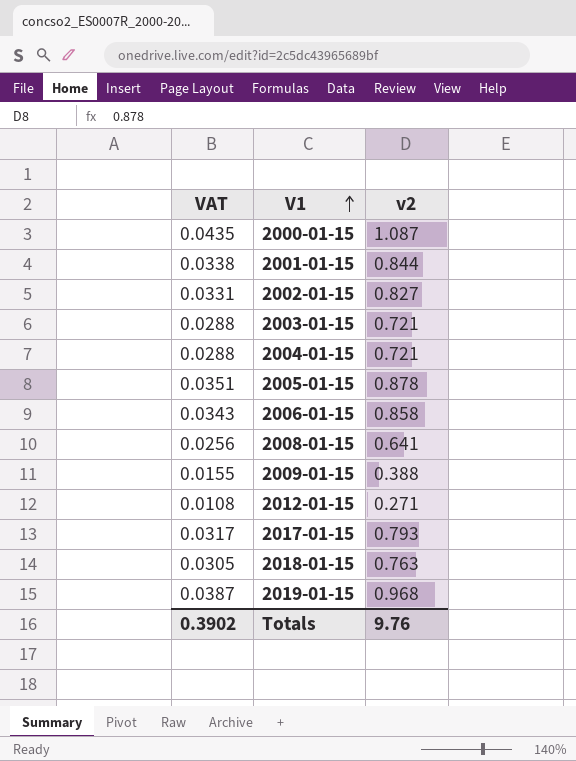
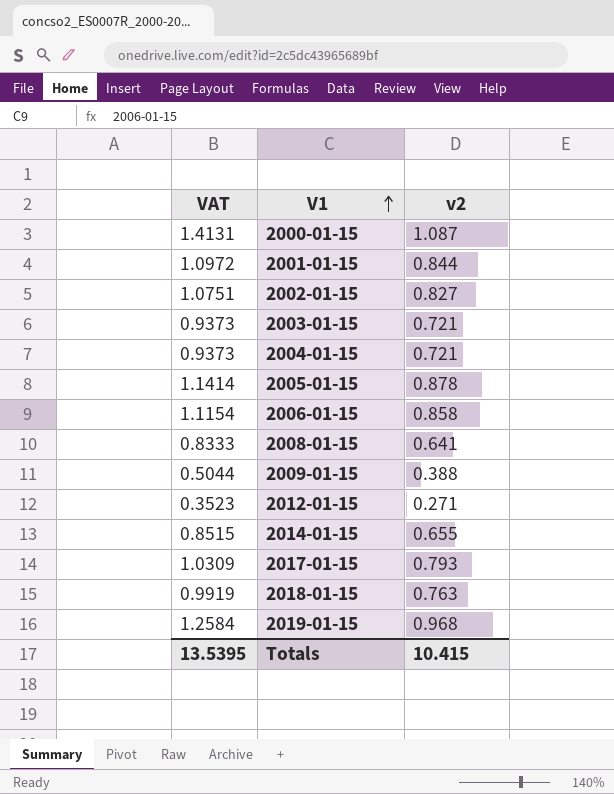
column VAT | formula: [v2] * 0.04 -> [v2] * 1.3
row 2014-01-15: none -> 0.8515 | 0.655
Totals | VAT: 0.3902 -> 13.5395
Totals | v2: 9.76 -> 10.415

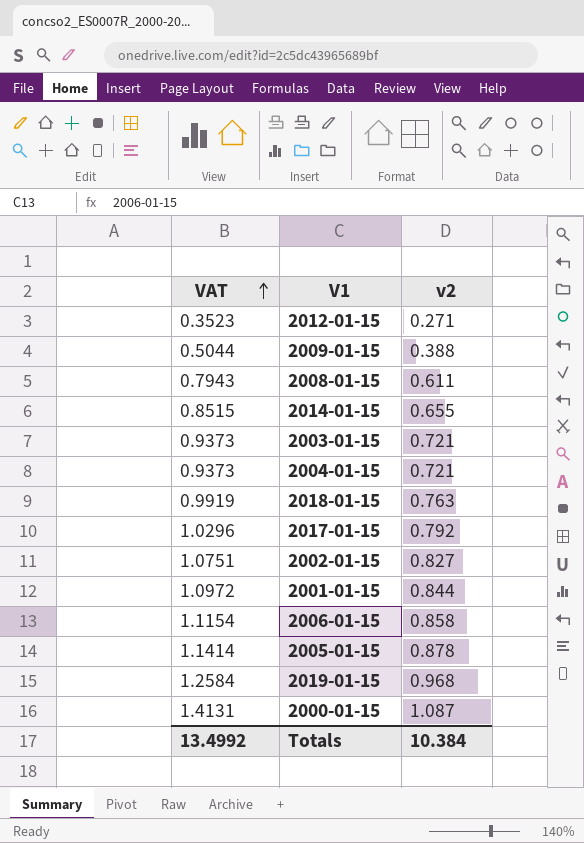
row order: V1 ascending -> VAT ascending
2008-01-15 | VAT: 0.8333 -> 0.7943
2008-01-15 | v2: 0.641 -> 0.611
2017-01-15 | VAT: 1.0309 -> 1.0296
2017-01-15 | v2: 0.793 -> 0.792
Totals | VAT: 13.5395 -> 13.4992
Totals | v2: 10.415 -> 10.384

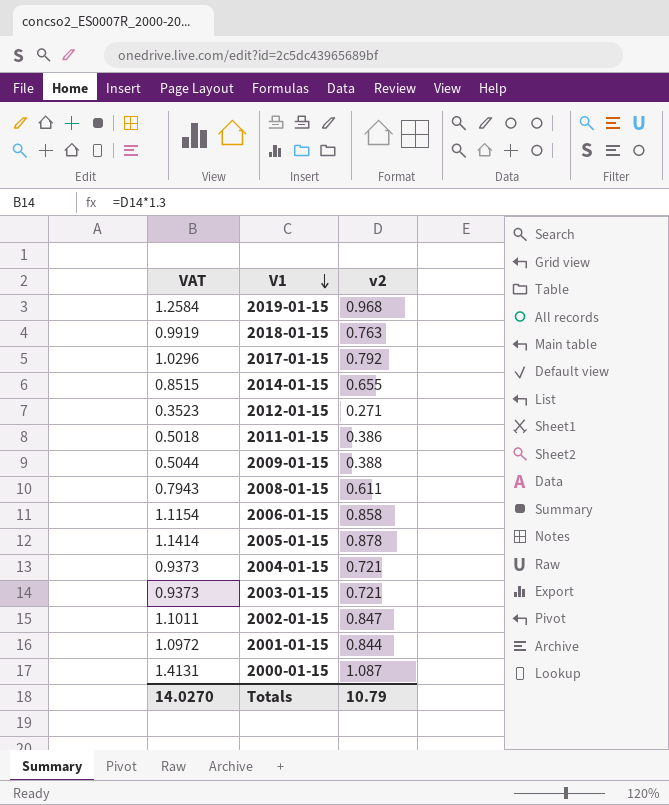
row order: VAT ascending -> V1 descending
row 2011-01-15: none -> 0.5018 | 0.386
2002-01-15 | VAT: 1.0751 -> 1.1011
2002-01-15 | v2: 0.827 -> 0.847
Totals | VAT: 13.4992 -> 14.0270
Totals | v2: 10.384 -> 10.79

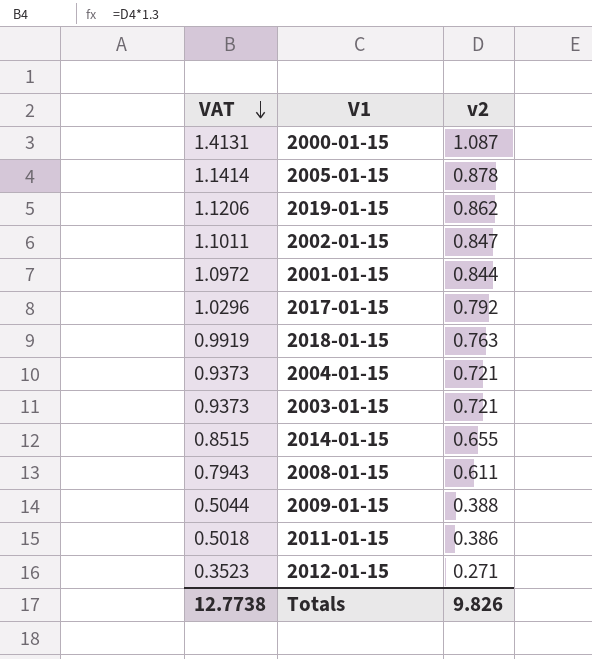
row order: V1 descending -> VAT descending
row 2006-01-15: 1.1154 | 0.858 -> none
2019-01-15 | VAT: 1.2584 -> 1.1206
2019-01-15 | v2: 0.968 -> 0.862
Totals | VAT: 14.0270 -> 12.7738
Totals | v2: 10.79 -> 9.826

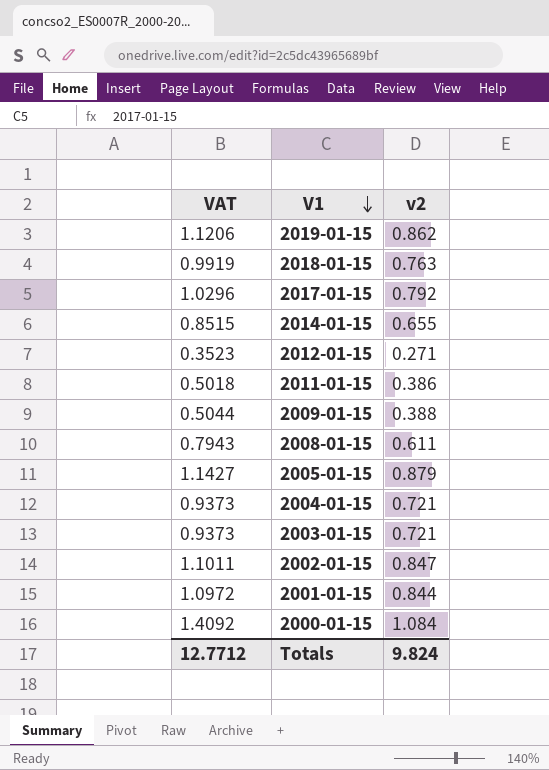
row order: VAT descending -> V1 descending
2005-01-15 | VAT: 1.1414 -> 1.1427
2005-01-15 | v2: 0.878 -> 0.879
2000-01-15 | VAT: 1.4131 -> 1.4092
2000-01-15 | v2: 1.087 -> 1.084
Totals | VAT: 12.7738 -> 12.7712
Totals | v2: 9.826 -> 9.824

